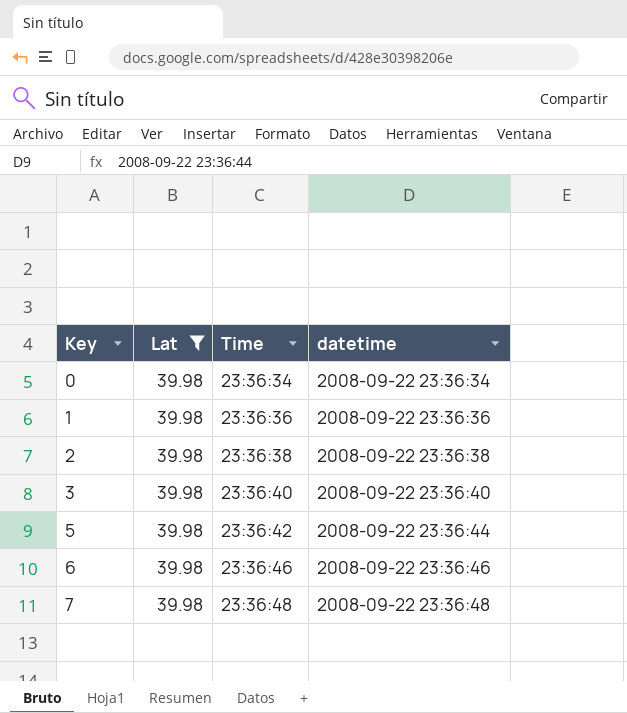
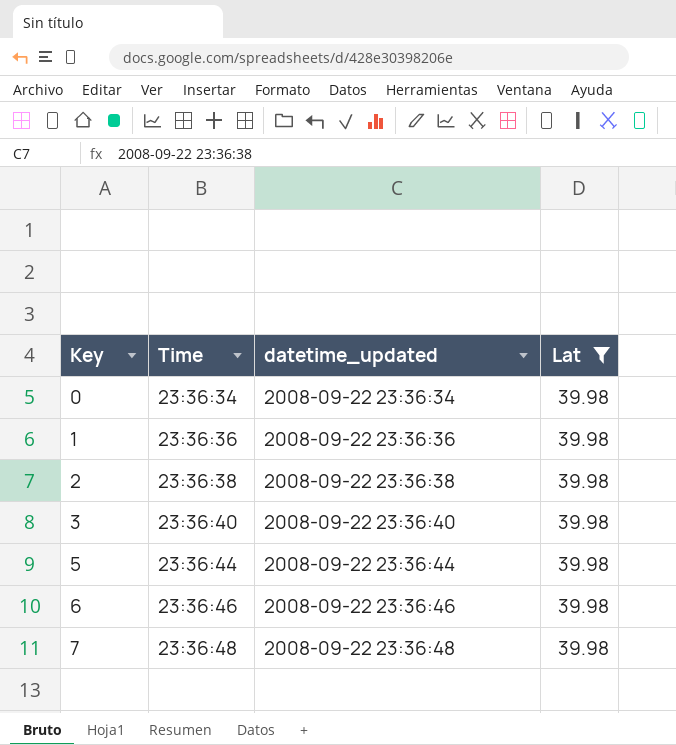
column name: datetime -> datetime_updated
column Lat | position: 2 -> 4
5 | Time: 23:36:42 -> 23:36:44

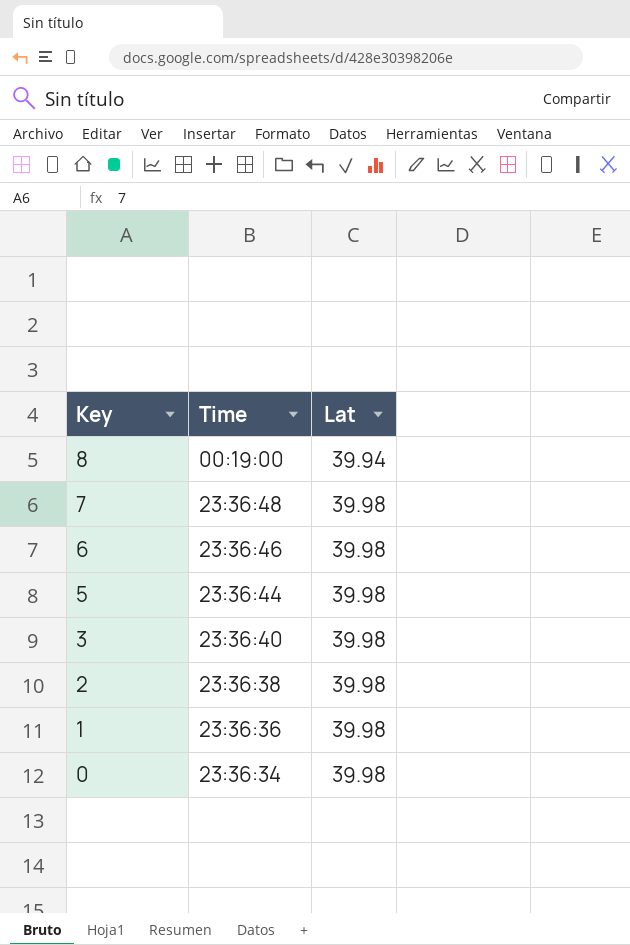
filter: Lat = 39.98 -> none
row order: Key ascending -> Key descending
column datetime_updated | position: 3 -> none

